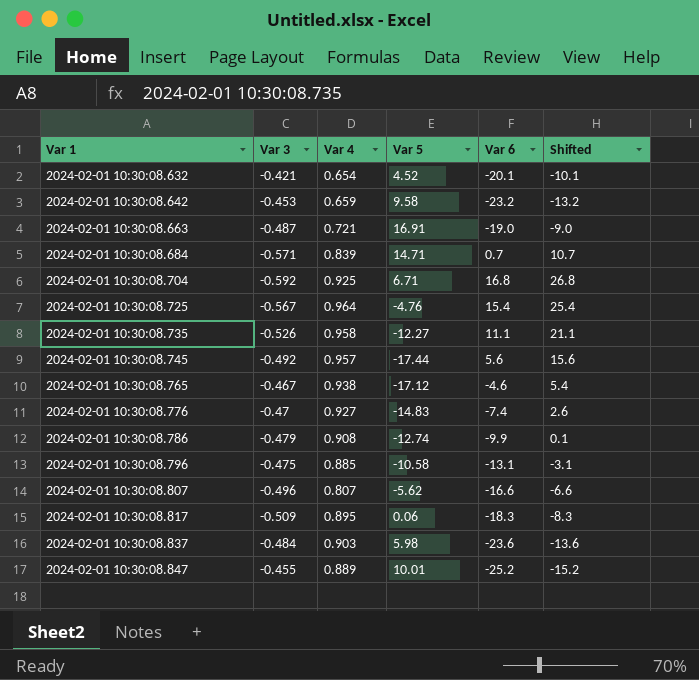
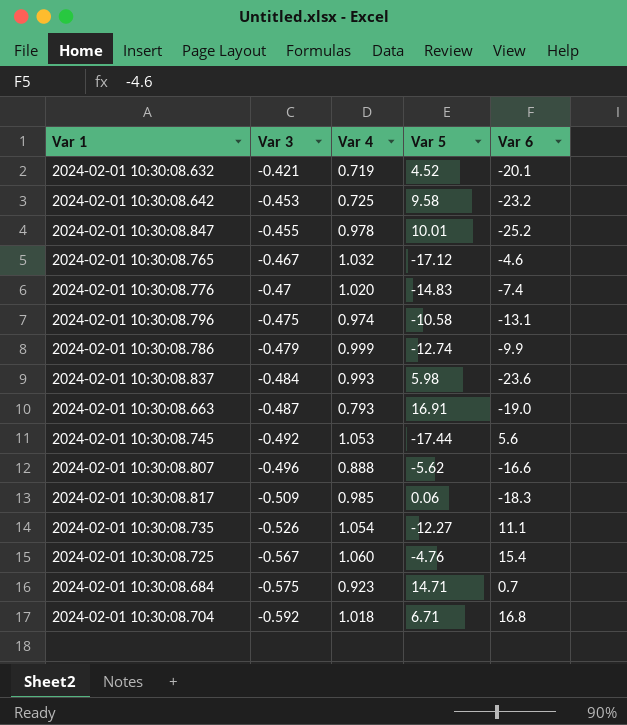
row order: Var 1 ascending -> Var 3 descending
column Shifted | formula: [Var 6] + 10 -> none
2024-02-01 10:30:08.632 | Var 4: 0.654 -> 0.719
2024-02-01 10:30:08.642 | Var 4: 0.659 -> 0.725
2024-02-01 10:30:08.847 | Var 4: 0.889 -> 0.978
2024-02-01 10:30:08.765 | Var 4: 0.938 -> 1.032
2024-02-01 10:30:08.776 | Var 4: 0.927 -> 1.020
2024-02-01 10:30:08.796 | Var 4: 0.885 -> 0.974
2024-02-01 10:30:08.786 | Var 4: 0.908 -> 0.999
2024-02-01 10:30:08.837 | Var 4: 0.903 -> 0.993
2024-02-01 10:30:08.663 | Var 4: 0.721 -> 0.793
2024-02-01 10:30:08.745 | Var 4: 0.957 -> 1.053
2024-02-01 10:30:08.807 | Var 4: 0.807 -> 0.888
2024-02-01 10:30:08.817 | Var 4: 0.895 -> 0.985
2024-02-01 10:30:08.735 | Var 4: 0.958 -> 1.054
2024-02-01 10:30:08.725 | Var 4: 0.964 -> 1.060
2024-02-01 10:30:08.684 | Var 3: -0.571 -> -0.575
2024-02-01 10:30:08.684 | Var 4: 0.839 -> 0.923
2024-02-01 10:30:08.704 | Var 4: 0.925 -> 1.018

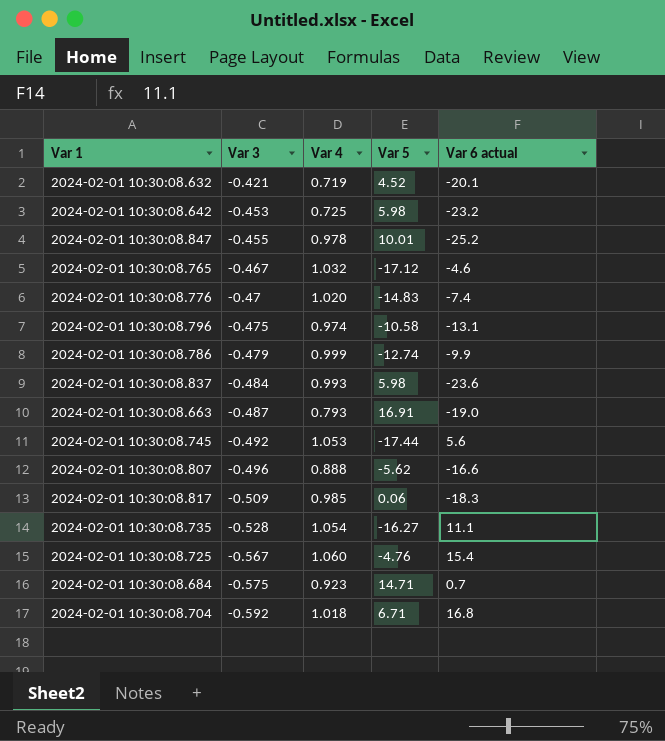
column name: Var 6 -> Var 6 actual
2024-02-01 10:30:08.642 | Var 5: 9.58 -> 5.98
2024-02-01 10:30:08.735 | Var 3: -0.526 -> -0.528
2024-02-01 10:30:08.735 | Var 5: -12.27 -> -16.27

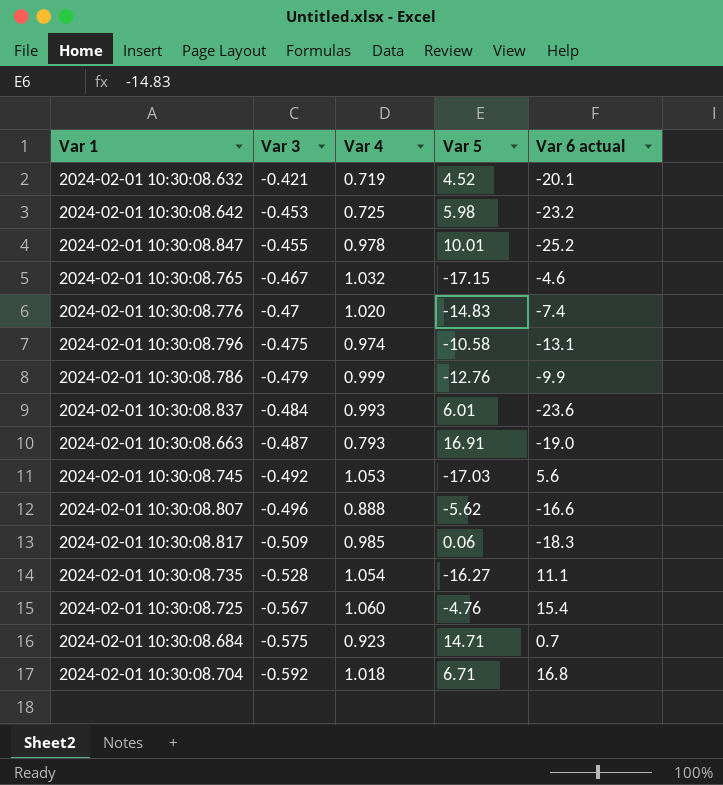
2024-02-01 10:30:08.765 | Var 5: -17.12 -> -17.15
2024-02-01 10:30:08.786 | Var 5: -12.74 -> -12.76
2024-02-01 10:30:08.837 | Var 5: 5.98 -> 6.01
2024-02-01 10:30:08.745 | Var 5: -17.44 -> -17.03

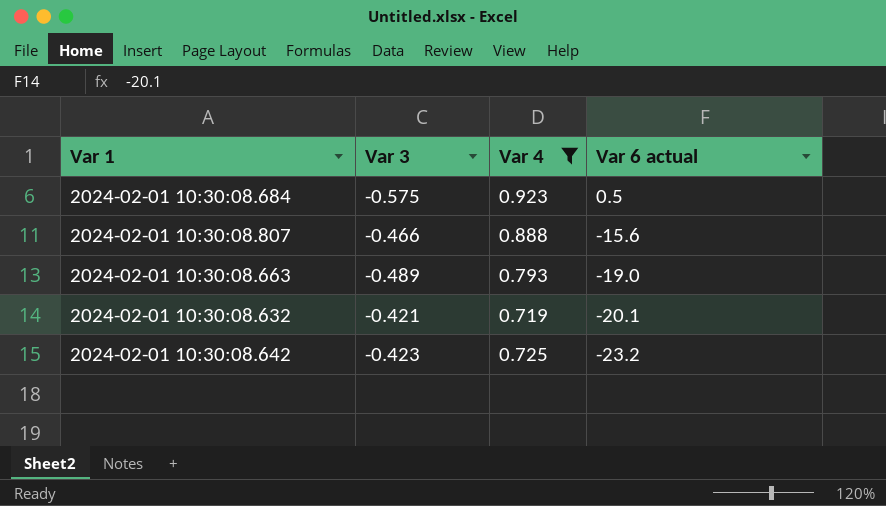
filter: none -> Var 4 <= 0.923
row order: Var 3 descending -> Var 6 actual descending
column Var 5 | position: 4 -> none
2024-02-01 10:30:08.684 | Var 6 actual: 0.7 -> 0.5
2024-02-01 10:30:08.807 | Var 3: -0.496 -> -0.466
2024-02-01 10:30:08.807 | Var 6 actual: -16.6 -> -15.6
2024-02-01 10:30:08.663 | Var 3: -0.487 -> -0.489
2024-02-01 10:30:08.642 | Var 3: -0.453 -> -0.423

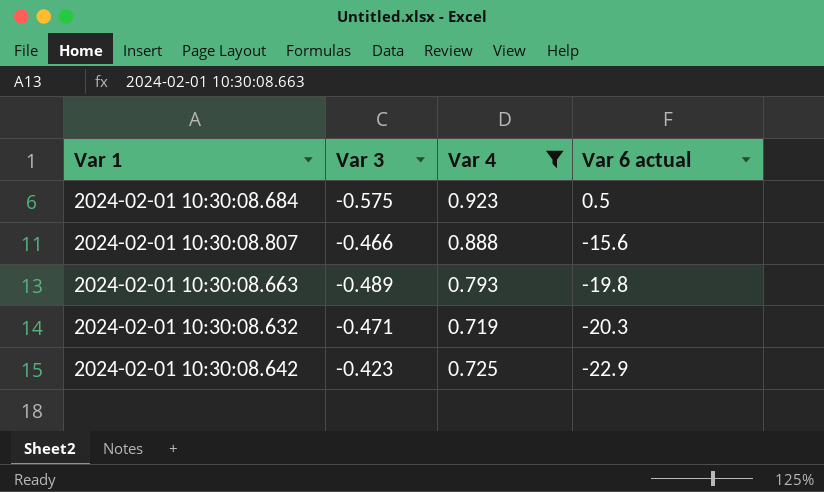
2024-02-01 10:30:08.663 | Var 6 actual: -19.0 -> -19.8
2024-02-01 10:30:08.632 | Var 3: -0.421 -> -0.471
2024-02-01 10:30:08.632 | Var 6 actual: -20.1 -> -20.3
2024-02-01 10:30:08.642 | Var 6 actual: -23.2 -> -22.9

